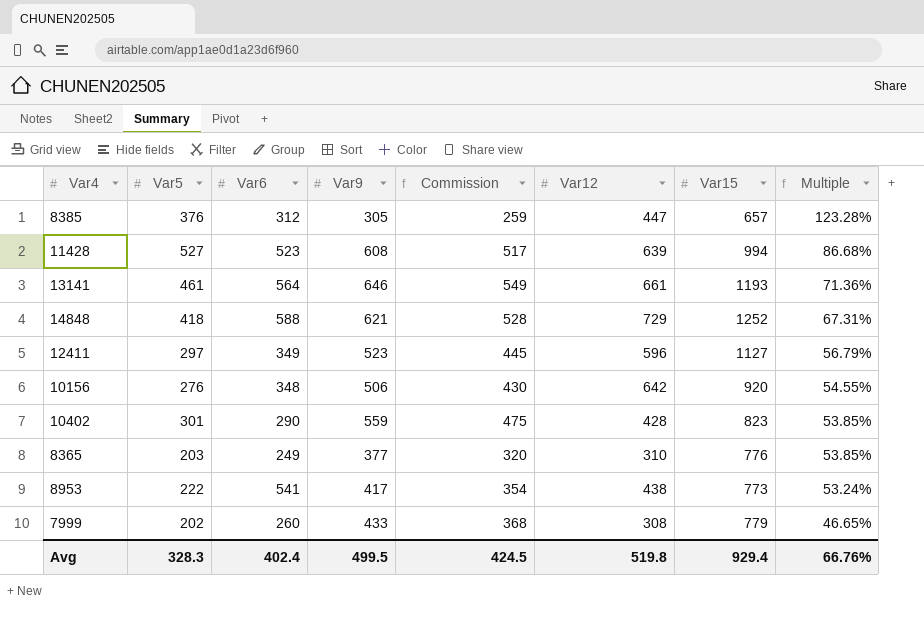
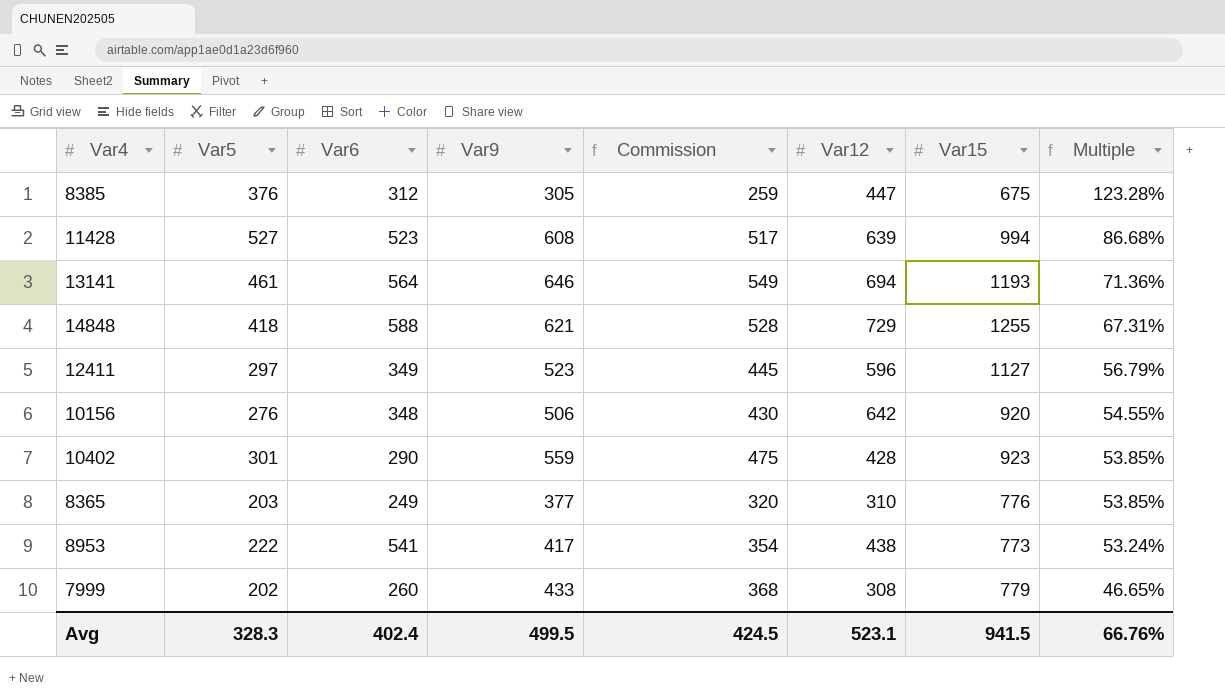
8385 | Var15: 657 -> 675
13141 | Var12: 661 -> 694
14848 | Var15: 1252 -> 1255
10402 | Var15: 823 -> 923
Avg | Var12: 519.8 -> 523.1
Avg | Var15: 929.4 -> 941.5

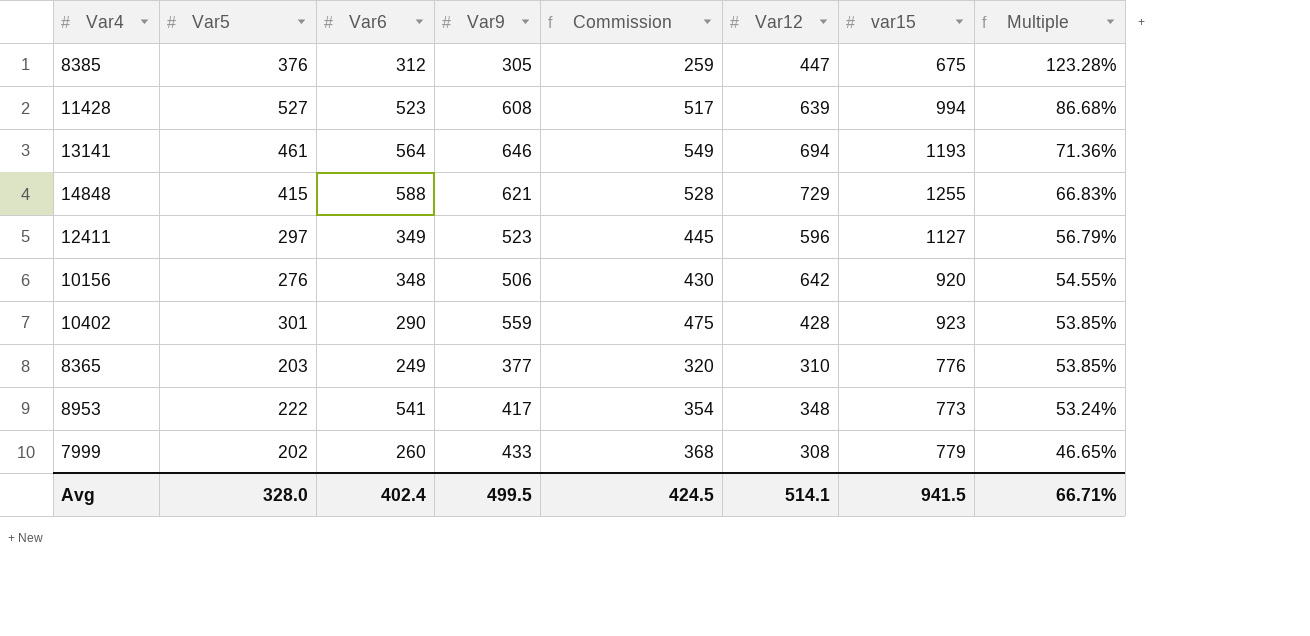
column name: Var15 -> var15
14848 | Var5: 418 -> 415
14848 | Multiple: 67.31% -> 66.83%
8953 | Var12: 438 -> 348
Avg | Var5: 328.3 -> 328.0
Avg | Var12: 523.1 -> 514.1
Avg | Multiple: 66.76% -> 66.71%

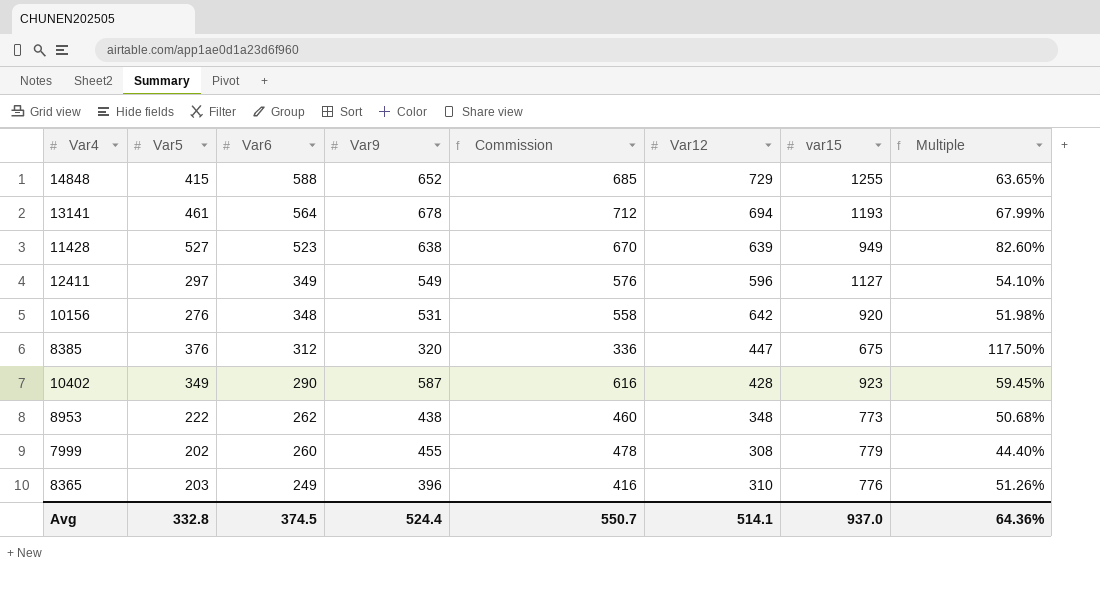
row order: Multiple descending -> Var6 descending
column Commission | formula: [Var9] * 0.85 -> [Var9] * 1.05
14848 | Var9: 621 -> 652
14848 | Multiple: 66.83% -> 63.65%
13141 | Var9: 646 -> 678
13141 | Multiple: 71.36% -> 67.99%
11428 | Var9: 608 -> 638
11428 | var15: 994 -> 949
11428 | Multiple: 86.68% -> 82.60%
12411 | Var9: 523 -> 549
12411 | Multiple: 56.79% -> 54.10%
10156 | Var9: 506 -> 531
10156 | Multiple: 54.55% -> 51.98%
8385 | Var9: 305 -> 320
8385 | Multiple: 123.28% -> 117.50%
10402 | Var5: 301 -> 349
10402 | Var9: 559 -> 587
10402 | Multiple: 53.85% -> 59.45%
8953 | Var6: 541 -> 262
8953 | Var9: 417 -> 438
8953 | Multiple: 53.24% -> 50.68%
7999 | Var9: 433 -> 455
7999 | Multiple: 46.65% -> 44.40%
8365 | Var9: 377 -> 396
8365 | Multiple: 53.85% -> 51.26%
Avg | Var5: 328.0 -> 332.8
Avg | Var6: 402.4 -> 374.5
Avg | Var9: 499.5 -> 524.4
Avg | Commission: 424.5 -> 550.7
Avg | var15: 941.5 -> 937.0
Avg | Multiple: 66.71% -> 64.36%

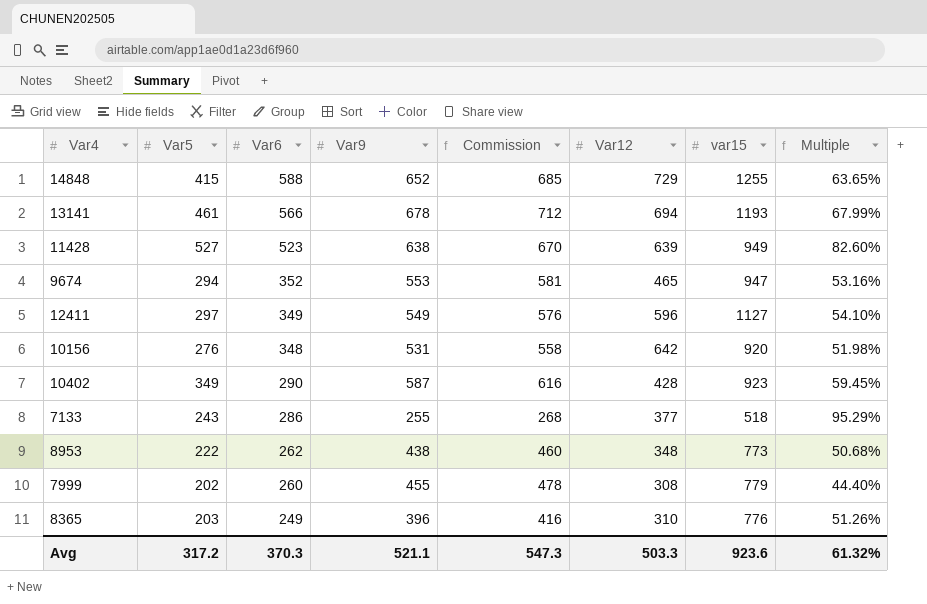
row 8385: 376 | 312 | 320 | 336 | 447 | 675 | 117.50% -> none
13141 | Var6: 564 -> 566
row 9674: none -> 294 | 352 | 553 | 581 | 465 | 947 | 53.16%
row 7133: none -> 243 | 286 | 255 | 268 | 377 | 518 | 95.29%
Avg | Var5: 332.8 -> 317.2
Avg | Var6: 374.5 -> 370.3
Avg | Var9: 524.4 -> 521.1
Avg | Commission: 550.7 -> 547.3
Avg | Var12: 514.1 -> 503.3
Avg | var15: 937.0 -> 923.6
Avg | Multiple: 64.36% -> 61.32%

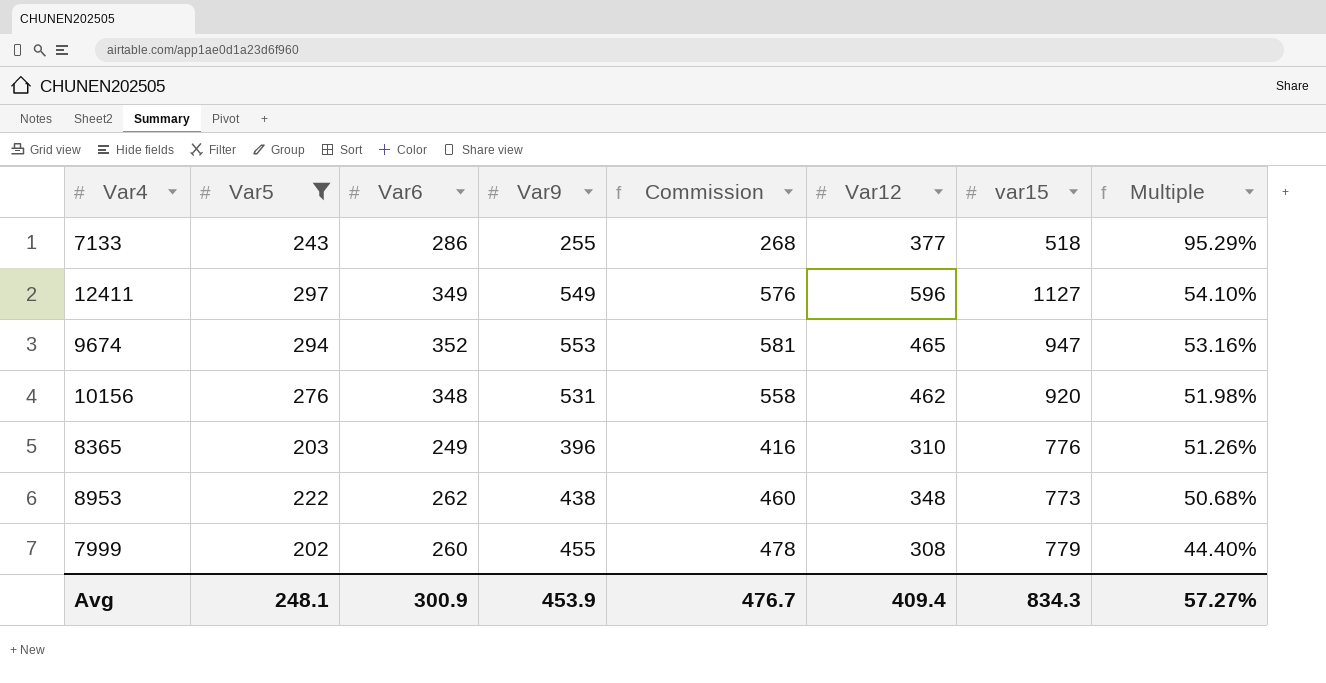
filter: none -> Var5 <= 297
row order: Var6 descending -> Multiple descending
10156 | Var12: 642 -> 462
Avg | Var5: 317.2 -> 248.1
Avg | Var6: 370.3 -> 300.9
Avg | Var9: 521.1 -> 453.9
Avg | Commission: 547.3 -> 476.7
Avg | Var12: 503.3 -> 409.4
Avg | var15: 923.6 -> 834.3
Avg | Multiple: 61.32% -> 57.27%

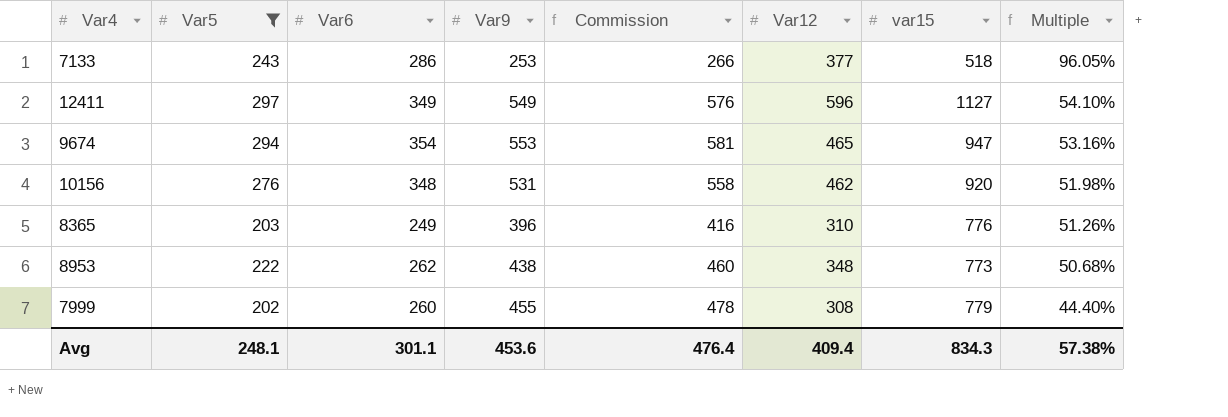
7133 | Var9: 255 -> 253
7133 | Commission: 268 -> 266
7133 | Multiple: 95.29% -> 96.05%
9674 | Var6: 352 -> 354
Avg | Var6: 300.9 -> 301.1
Avg | Var9: 453.9 -> 453.6
Avg | Commission: 476.7 -> 476.4
Avg | Multiple: 57.27% -> 57.38%

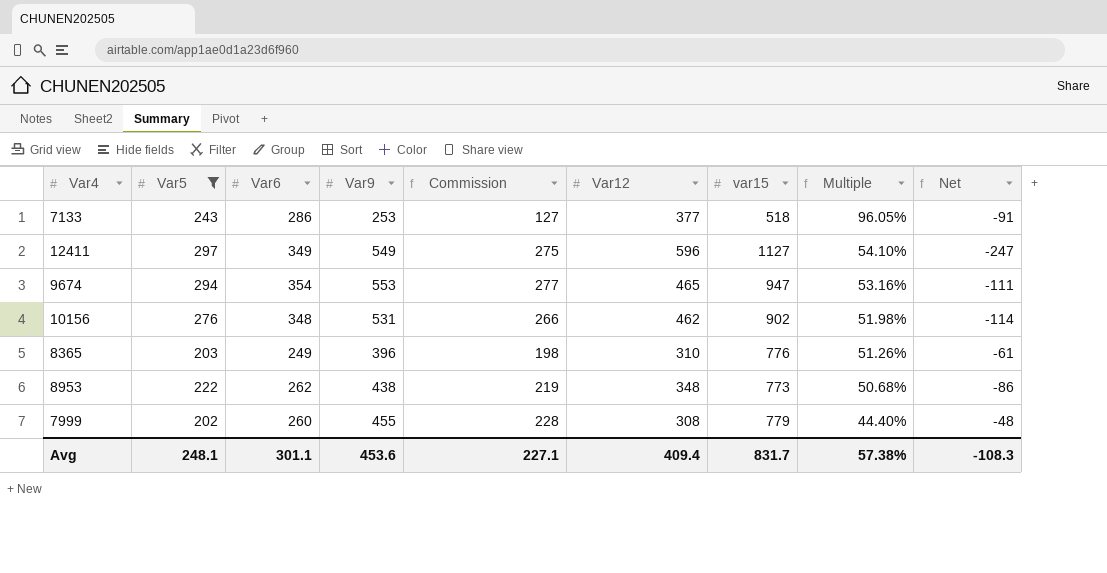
column Commission | formula: [Var9] * 1.05 -> [Var9] * 0.5
column Net | formula: none -> [Var6] - [Var12]
10156 | var15: 920 -> 902
Avg | Commission: 476.4 -> 227.1
Avg | var15: 834.3 -> 831.7

